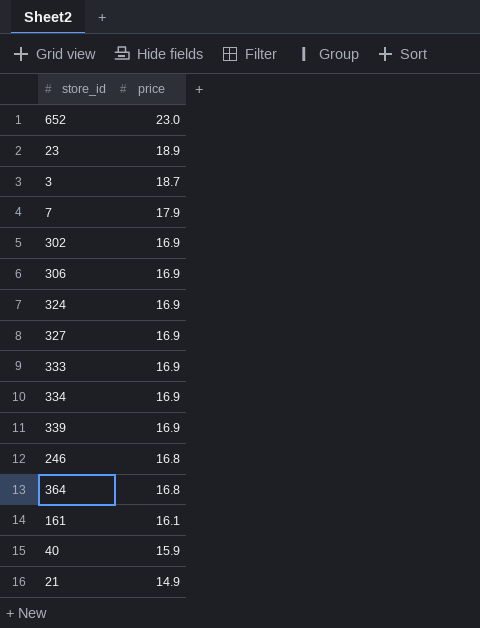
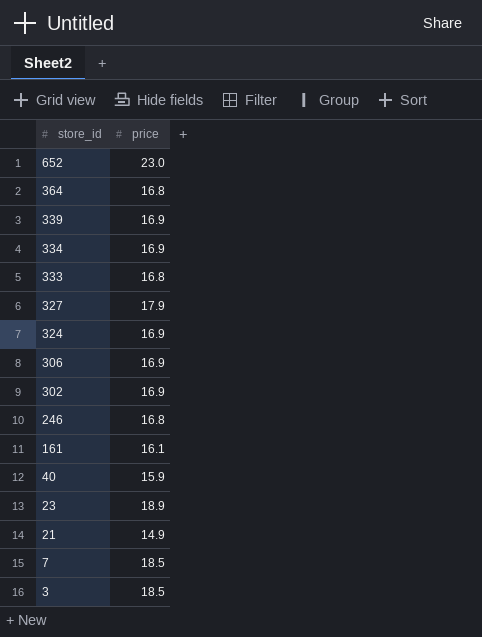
row order: price descending -> store_id descending
333 | price: 16.9 -> 16.8
327 | price: 16.9 -> 17.9
7 | price: 17.9 -> 18.5
3 | price: 18.7 -> 18.5

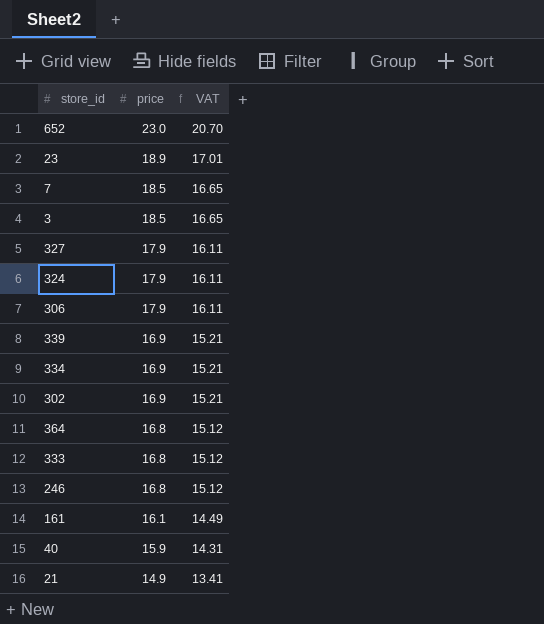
row order: store_id descending -> price descending
column VAT | formula: none -> [price] * 0.9
324 | price: 16.9 -> 17.9
306 | price: 16.9 -> 17.9

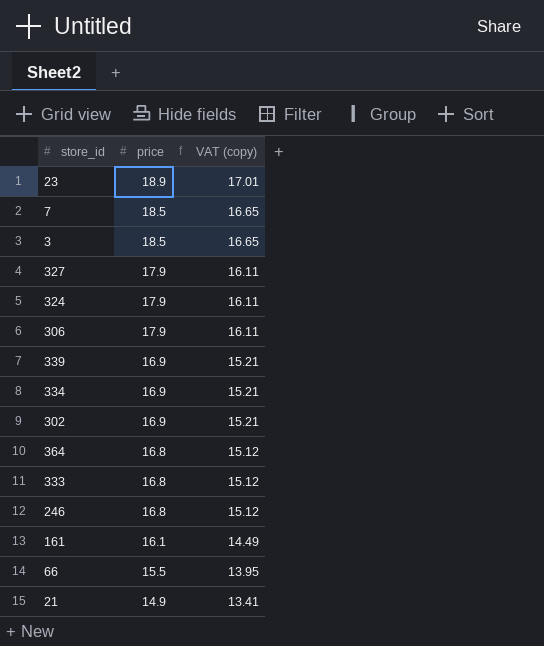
column name: VAT -> VAT (copy)
row 652: 23.0 | 20.70 -> none
row 40: 15.9 | 14.31 -> none
row 66: none -> 15.5 | 13.95

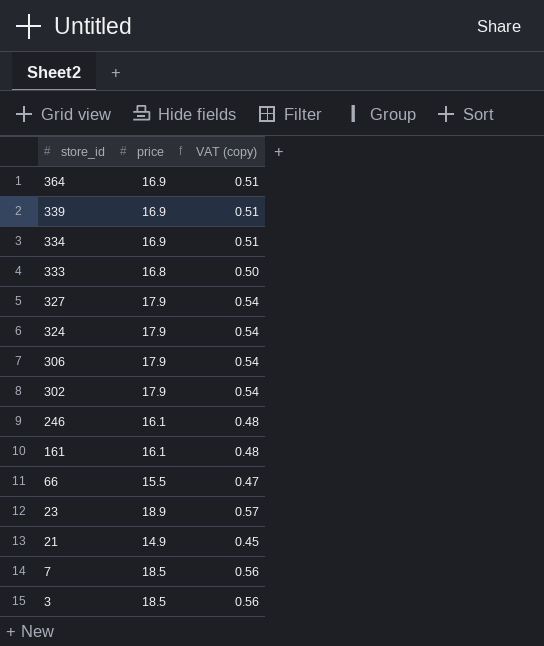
row order: price descending -> store_id descending
column VAT (copy) | formula: [price] * 0.9 -> [price] * 0.03
364 | price: 16.8 -> 16.9
302 | price: 16.9 -> 17.9
246 | price: 16.8 -> 16.1

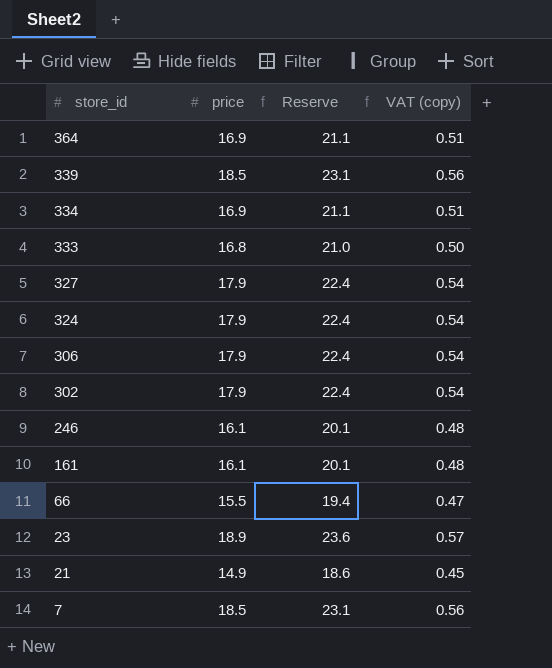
column Reserve | formula: none -> [price] * 1.25
row 3: 18.5 | 0.56 -> none
339 | price: 16.9 -> 18.5
339 | VAT (copy): 0.51 -> 0.56

